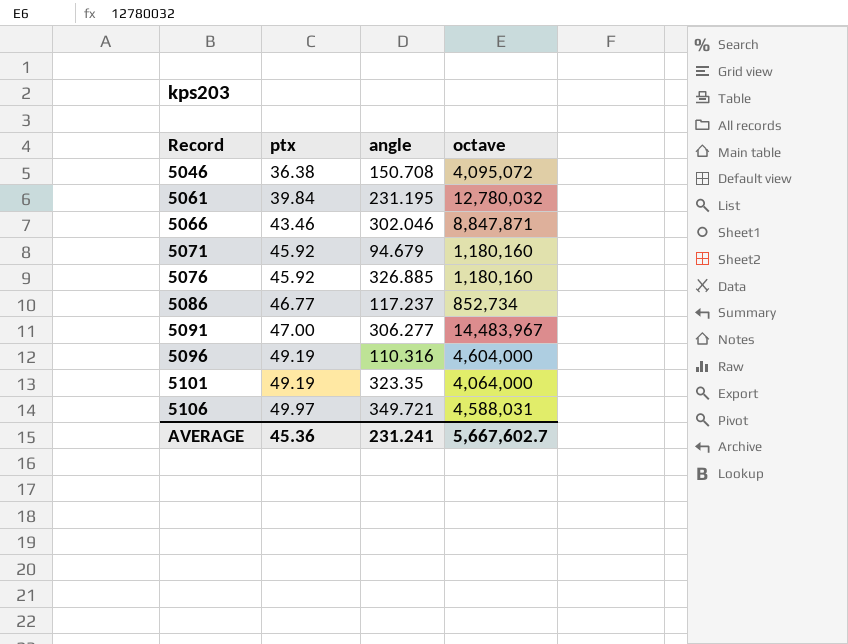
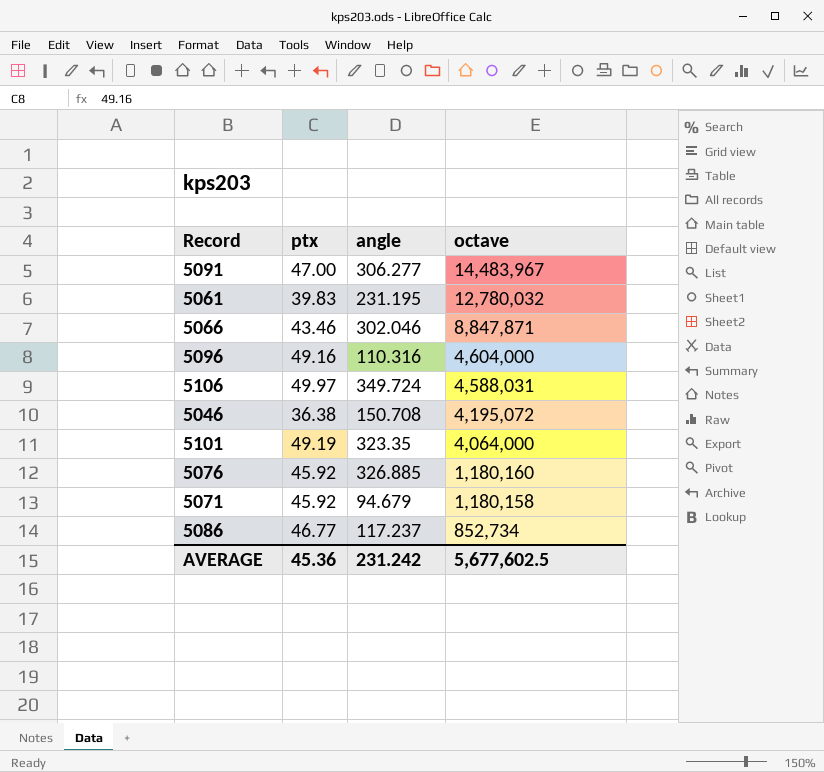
row order: Record ascending -> octave descending
5061 | ptx: 39.84 -> 39.83
5096 | ptx: 49.19 -> 49.16
5106 | angle: 349.721 -> 349.724
5046 | octave: 4,095,072 -> 4,195,072
5071 | octave: 1,180,160 -> 1,180,158
AVERAGE | angle: 231.241 -> 231.242
AVERAGE | octave: 5,667,602.7 -> 5,677,602.5

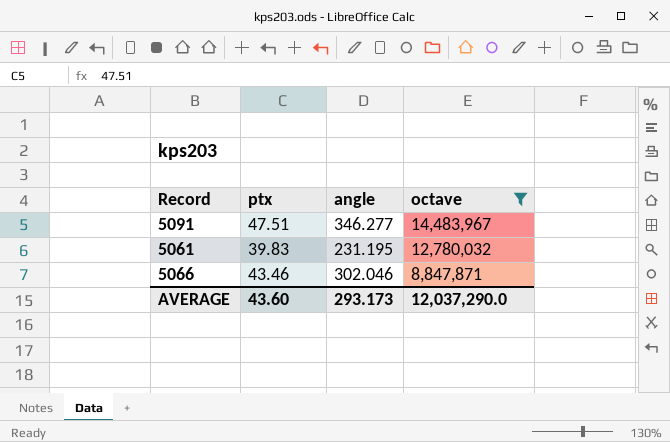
filter: none -> octave >= 8,847,871
5091 | ptx: 47.00 -> 47.51
5091 | angle: 306.277 -> 346.277
AVERAGE | ptx: 45.36 -> 43.60
AVERAGE | angle: 231.242 -> 293.173
AVERAGE | octave: 5,677,602.5 -> 12,037,290.0

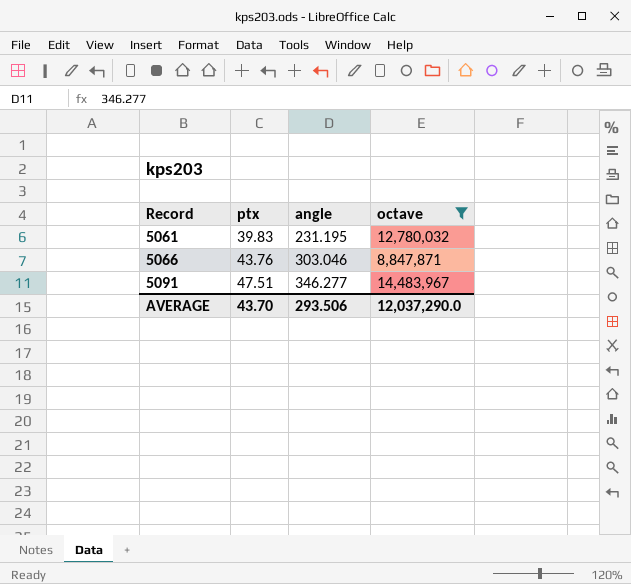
row order: octave descending -> Record ascending
5066 | ptx: 43.46 -> 43.76
5066 | angle: 302.046 -> 303.046
AVERAGE | ptx: 43.60 -> 43.70
AVERAGE | angle: 293.173 -> 293.506

